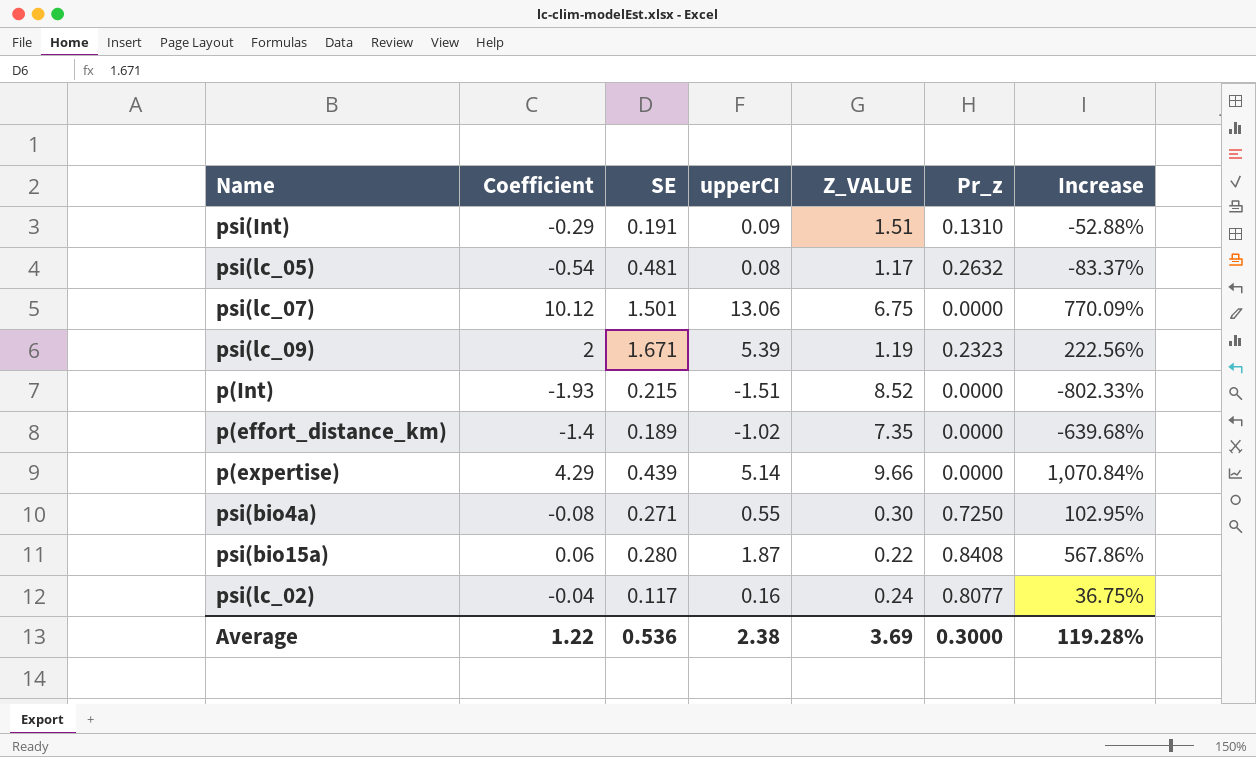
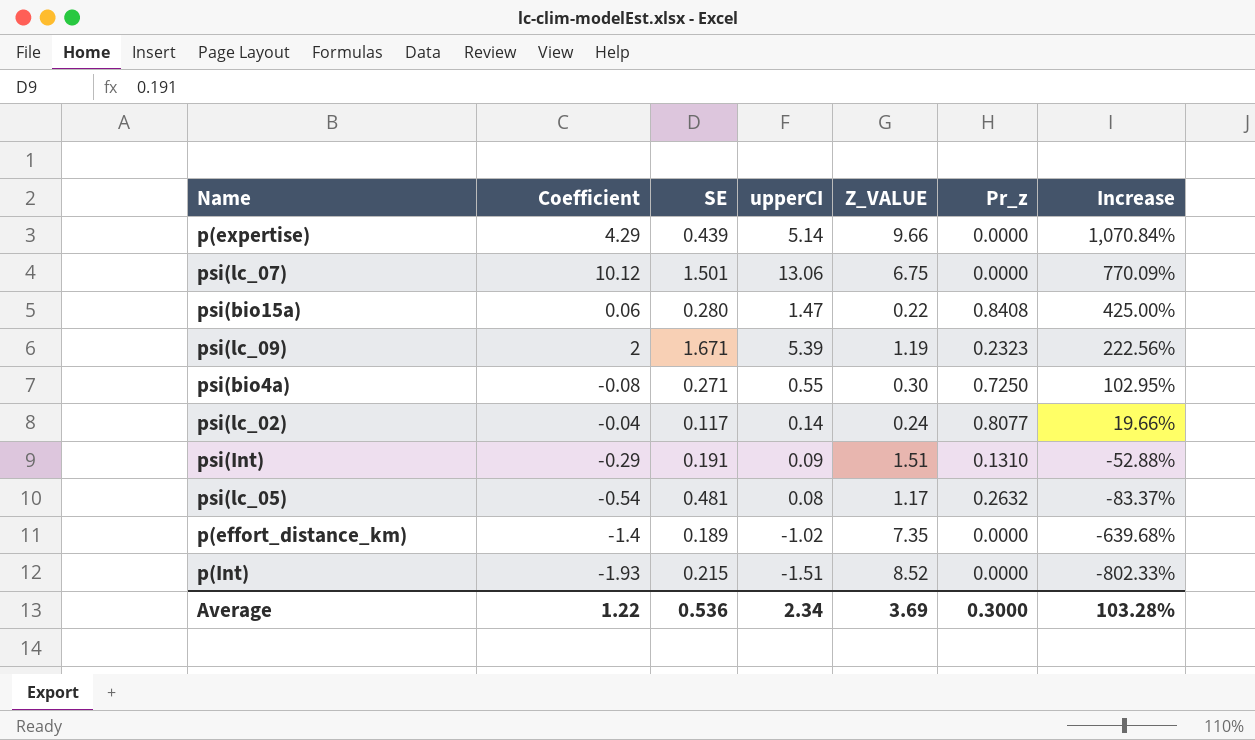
row order: none -> Increase descending
psi(bio15a) | upperCI: 1.87 -> 1.47
psi(bio15a) | Increase: 567.86% -> 425.00%
psi(lc_02) | upperCI: 0.16 -> 0.14
psi(lc_02) | Increase: 36.75% -> 19.66%
Average | upperCI: 2.38 -> 2.34
Average | Increase: 119.28% -> 103.28%

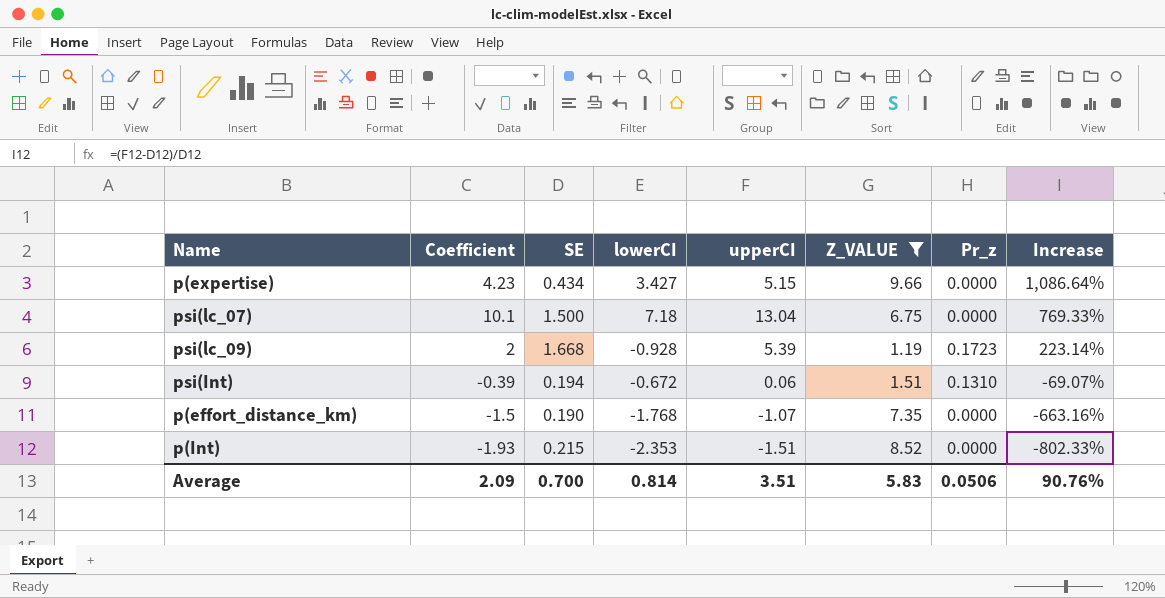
filter: none -> Z_VALUE >= 1.19
column lowerCI | position: none -> 4
p(expertise) | Coefficient: 4.29 -> 4.23
p(expertise) | SE: 0.439 -> 0.434
p(expertise) | upperCI: 5.14 -> 5.15
p(expertise) | Increase: 1,070.84% -> 1,086.64%
psi(lc_07) | Coefficient: 10.12 -> 10.1
psi(lc_07) | SE: 1.501 -> 1.500
psi(lc_07) | upperCI: 13.06 -> 13.04
psi(lc_07) | Increase: 770.09% -> 769.33%
psi(lc_09) | SE: 1.671 -> 1.668
psi(lc_09) | Pr_z: 0.2323 -> 0.1723
psi(lc_09) | Increase: 222.56% -> 223.14%
psi(Int) | Coefficient: -0.29 -> -0.39
psi(Int) | SE: 0.191 -> 0.194
psi(Int) | upperCI: 0.09 -> 0.06
psi(Int) | Increase: -52.88% -> -69.07%
p(effort_distance_km) | Coefficient: -1.4 -> -1.5
p(effort_distance_km) | SE: 0.189 -> 0.190
p(effort_distance_km) | upperCI: -1.02 -> -1.07
p(effort_distance_km) | Increase: -639.68% -> -663.16%
Average | Coefficient: 1.22 -> 2.09
Average | SE: 0.536 -> 0.700
Average | upperCI: 2.34 -> 3.51
Average | Z_VALUE: 3.69 -> 5.83
Average | Pr_z: 0.3000 -> 0.0506
Average | Increase: 103.28% -> 90.76%

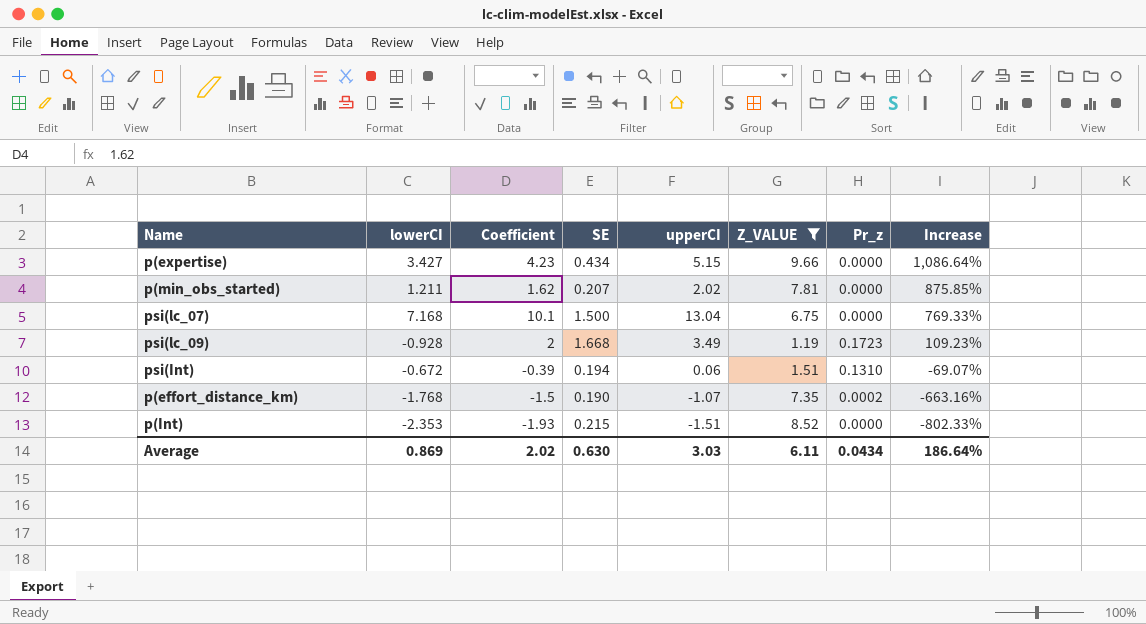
column lowerCI | position: 4 -> 2
row p(min_obs_started): none -> 1.211 | 1.62 | 0.207 | 2.02 | 7.81 | 0.0000 | 875.85%
psi(lc_07) | lowerCI: 7.18 -> 7.168
psi(lc_09) | upperCI: 5.39 -> 3.49
psi(lc_09) | Increase: 223.14% -> 109.23%
p(effort_distance_km) | Pr_z: 0.0000 -> 0.0002
Average | lowerCI: 0.814 -> 0.869
Average | Coefficient: 2.09 -> 2.02
Average | SE: 0.700 -> 0.630
Average | upperCI: 3.51 -> 3.03
Average | Z_VALUE: 5.83 -> 6.11
Average | Pr_z: 0.0506 -> 0.0434
Average | Increase: 90.76% -> 186.64%

